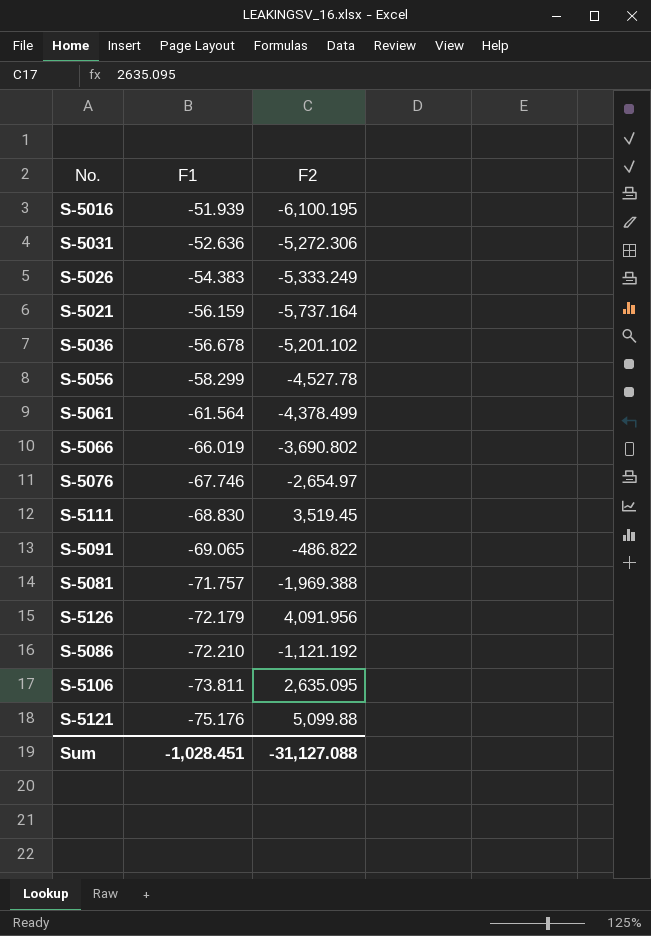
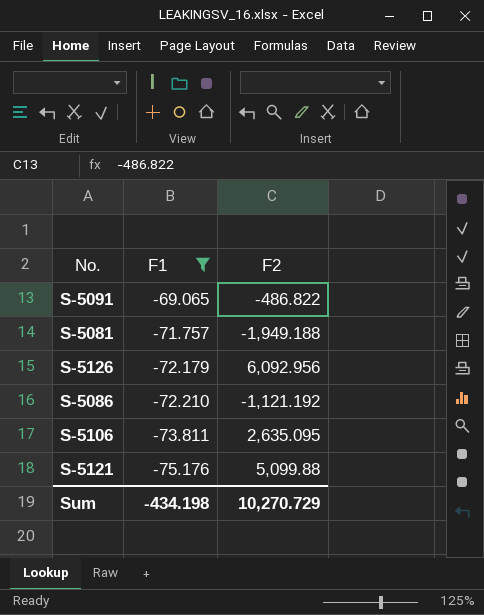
filter: none -> F1 <= -69.065
S-5081 | F2: -1,969.388 -> -1,949.188
S-5126 | F2: 4,091.956 -> 6,092.956
Sum | F1: -1,028.451 -> -434.198
Sum | F2: -31,127.088 -> 10,270.729

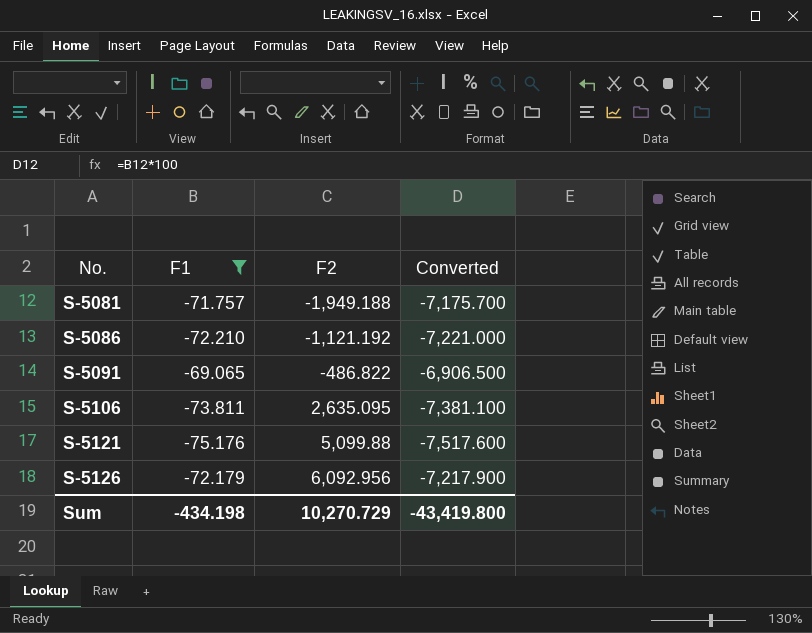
row order: F1 descending -> No. ascending
column Converted | formula: none -> [F1] * 100

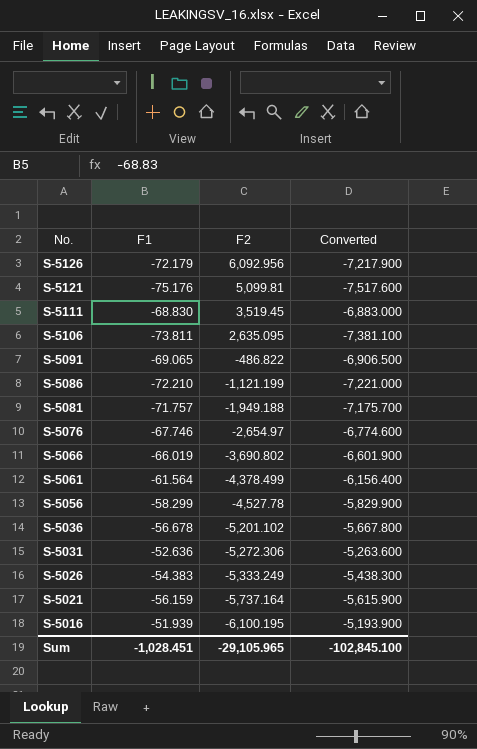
filter: F1 <= -69.065 -> none
row order: No. ascending -> No. descending
S-5121 | F2: 5,099.88 -> 5,099.81
S-5086 | F2: -1,121.192 -> -1,121.199
Sum | F1: -434.198 -> -1,028.451
Sum | F2: 10,270.729 -> -29,105.965
Sum | Converted: -43,419.800 -> -102,845.100

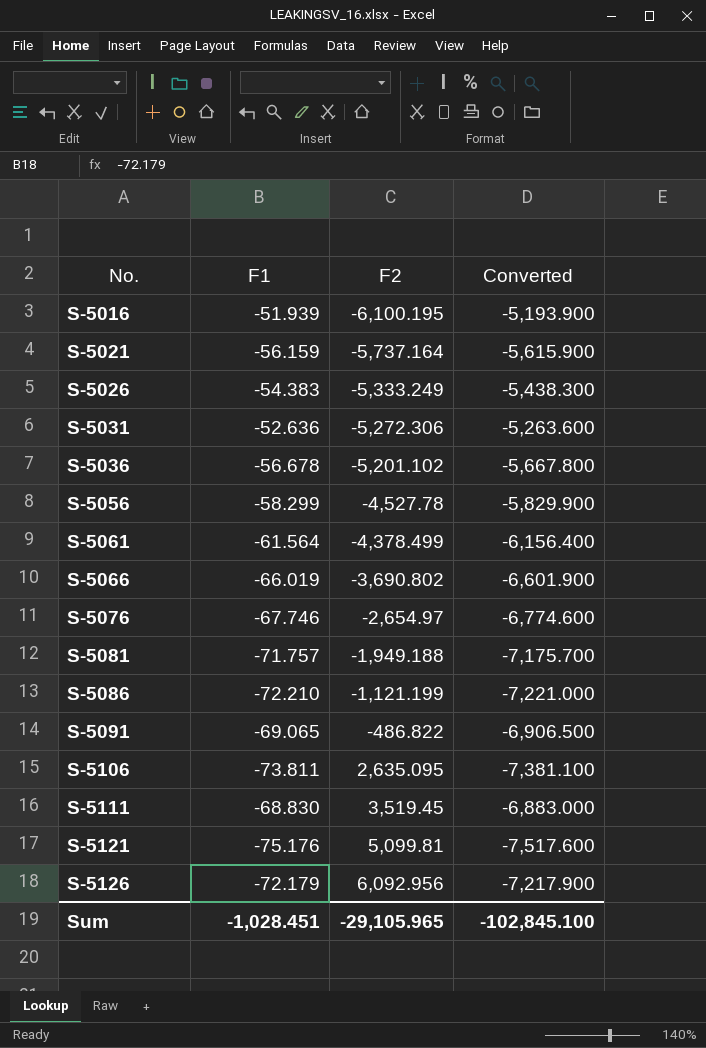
row order: No. descending -> No. ascending

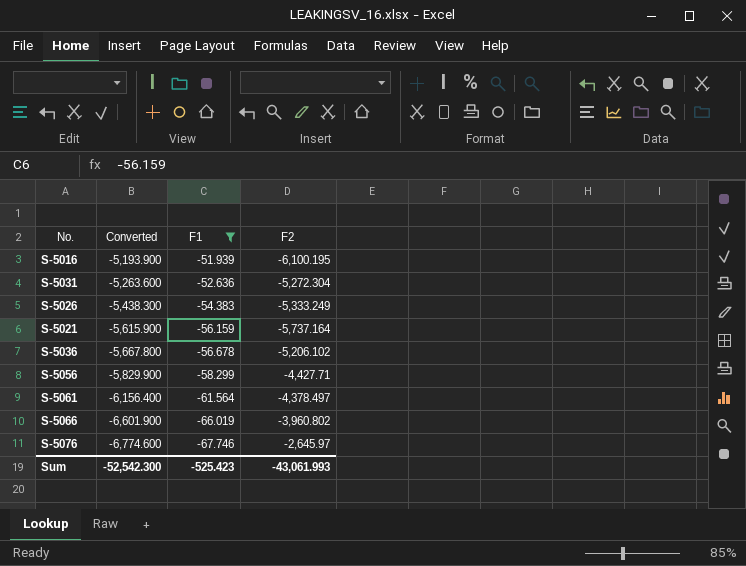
filter: none -> F1 >= -67.746
row order: No. ascending -> Converted descending
column Converted | position: 4 -> 2
S-5031 | F2: -5,272.306 -> -5,272.304
S-5036 | F2: -5,201.102 -> -5,206.102
S-5056 | F2: -4,527.78 -> -4,427.71
S-5061 | F2: -4,378.499 -> -4,378.497
S-5066 | F2: -3,690.802 -> -3,960.802
S-5076 | F2: -2,654.97 -> -2,645.97
Sum | Converted: -102,845.100 -> -52,542.300
Sum | F1: -1,028.451 -> -525.423
Sum | F2: -29,105.965 -> -43,061.993

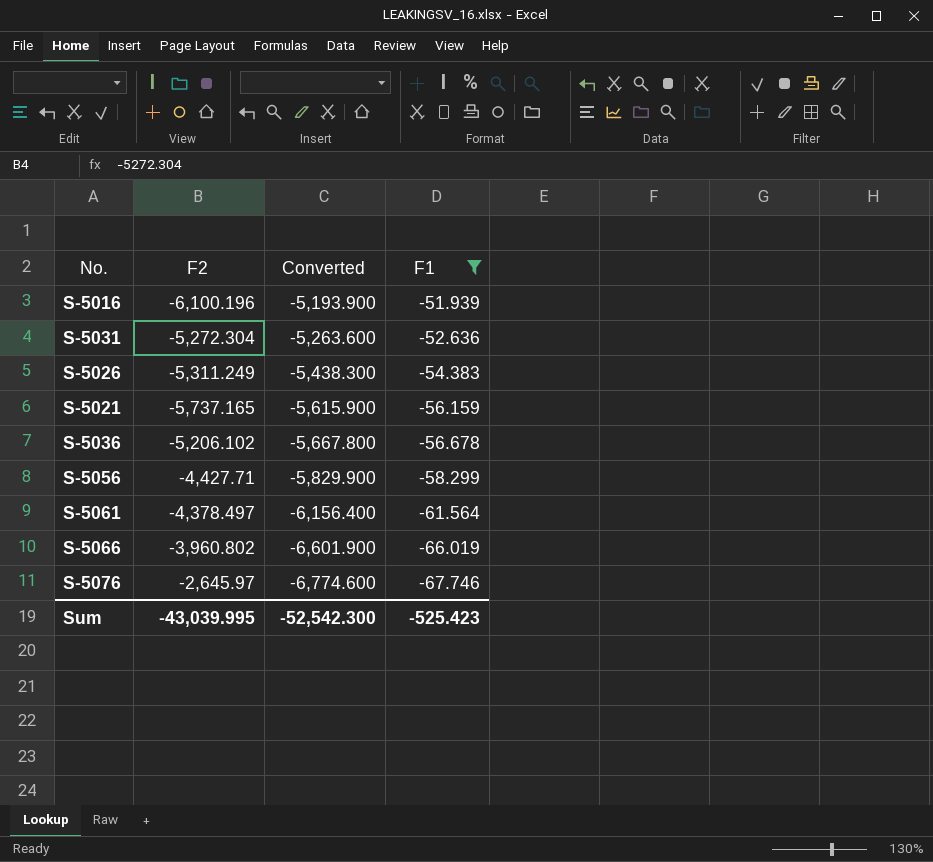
column F2 | position: 4 -> 2
S-5016 | F2: -6,100.195 -> -6,100.196
S-5026 | F2: -5,333.249 -> -5,311.249
S-5021 | F2: -5,737.164 -> -5,737.165
Sum | F2: -43,061.993 -> -43,039.995

